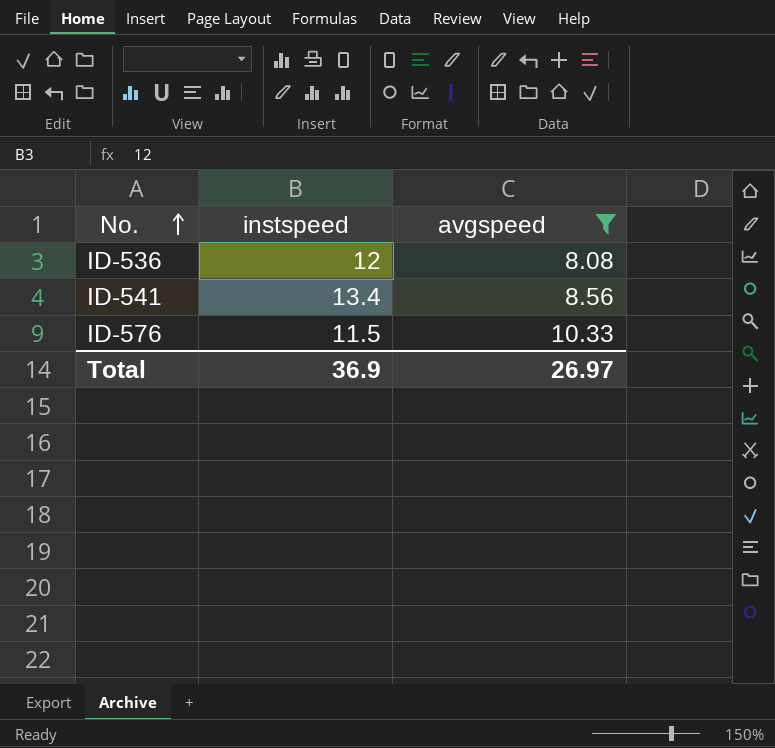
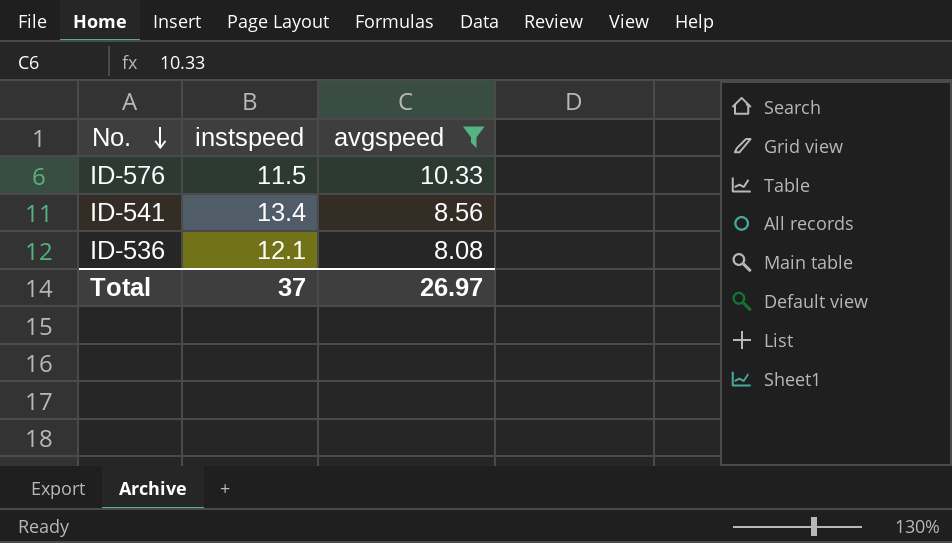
row order: No. ascending -> No. descending
ID-536 | instspeed: 12 -> 12.1
Total | instspeed: 36.9 -> 37

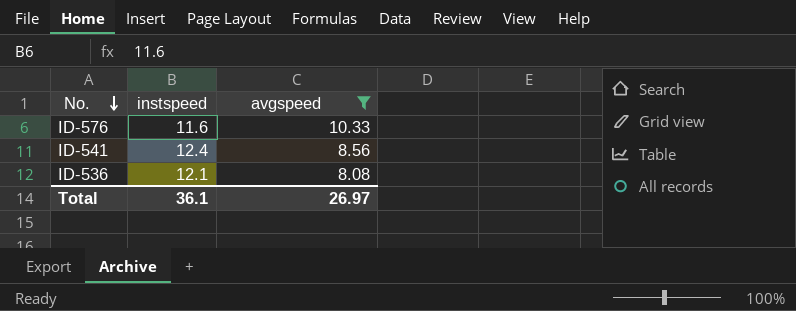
ID-576 | instspeed: 11.5 -> 11.6
ID-541 | instspeed: 13.4 -> 12.4
Total | instspeed: 37 -> 36.1

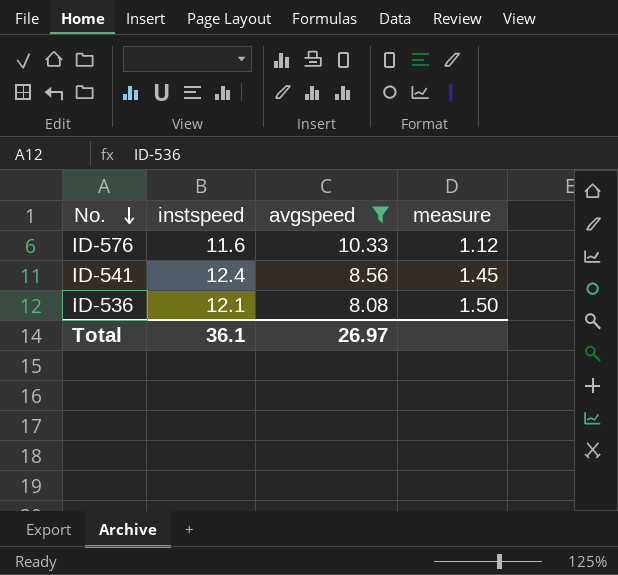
column measure | formula: none -> [instspeed] / [avgspeed]

